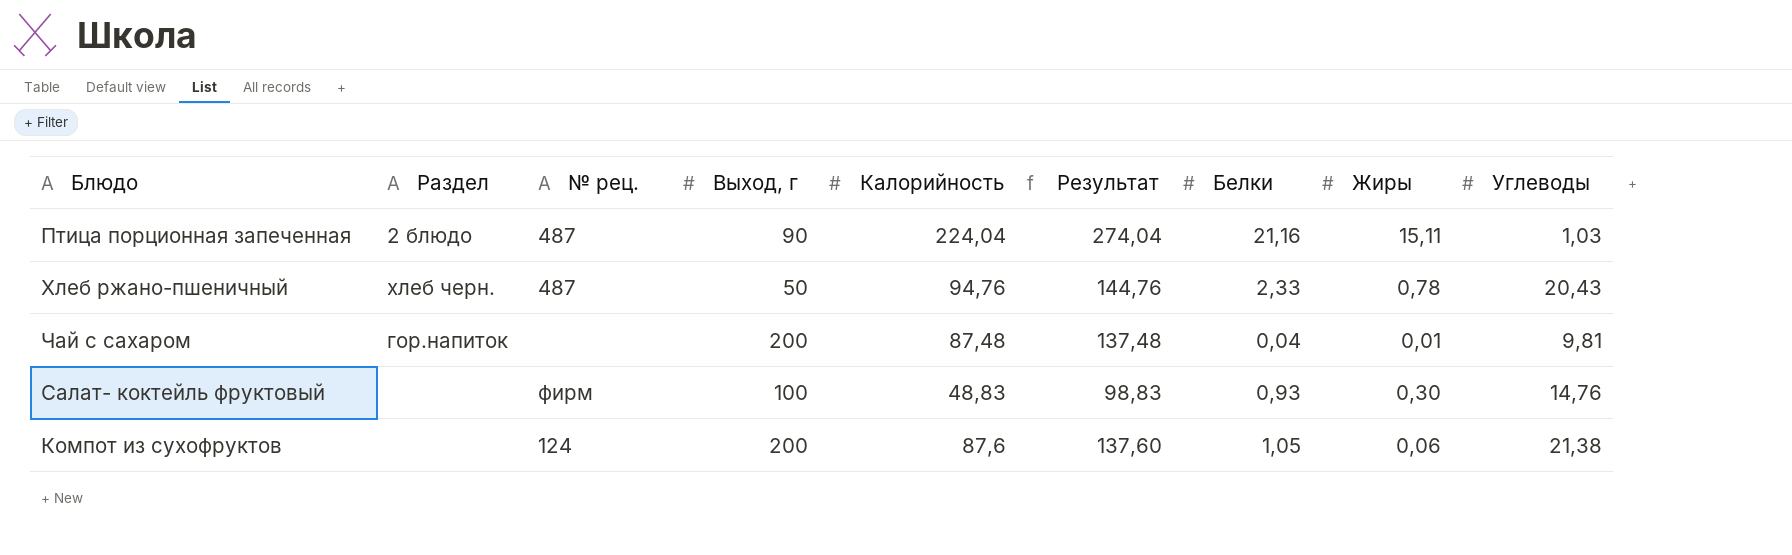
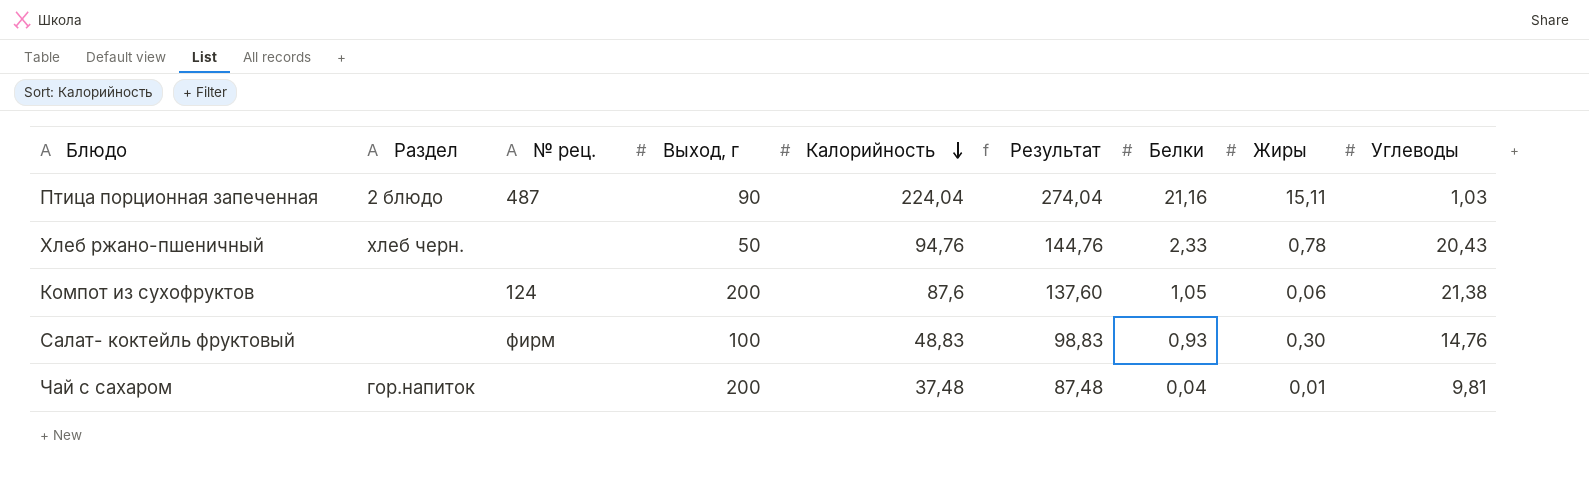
row order: none -> Калорийность descending
Хлеб ржано-пшеничный | № рец.: 487 -> none
Чай с сахаром | Калорийность: 87,48 -> 37,48
Чай с сахаром | Результат: 137,48 -> 87,48

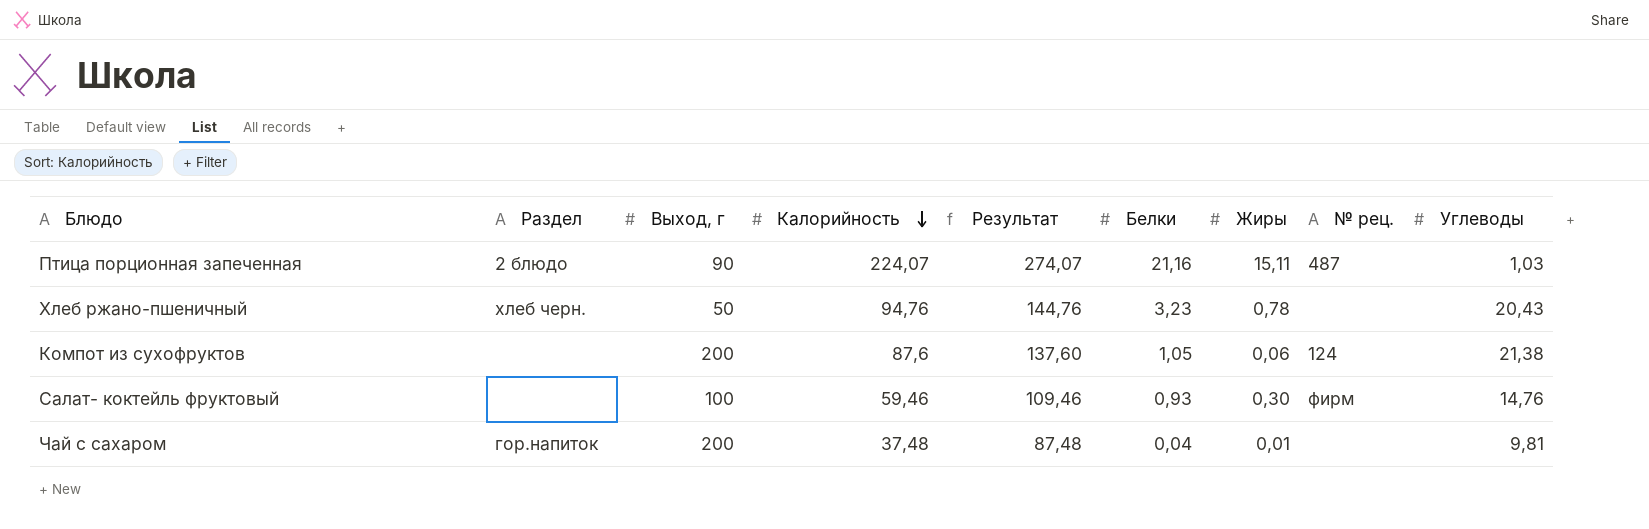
column № рец. | position: 3 -> 8
Птица порционная запеченная | Калорийность: 224,04 -> 224,07
Птица порционная запеченная | Результат: 274,04 -> 274,07
Хлеб ржано-пшеничный | Белки: 2,33 -> 3,23
Салат- коктейль фруктовый | Калорийность: 48,83 -> 59,46
Салат- коктейль фруктовый | Результат: 98,83 -> 109,46

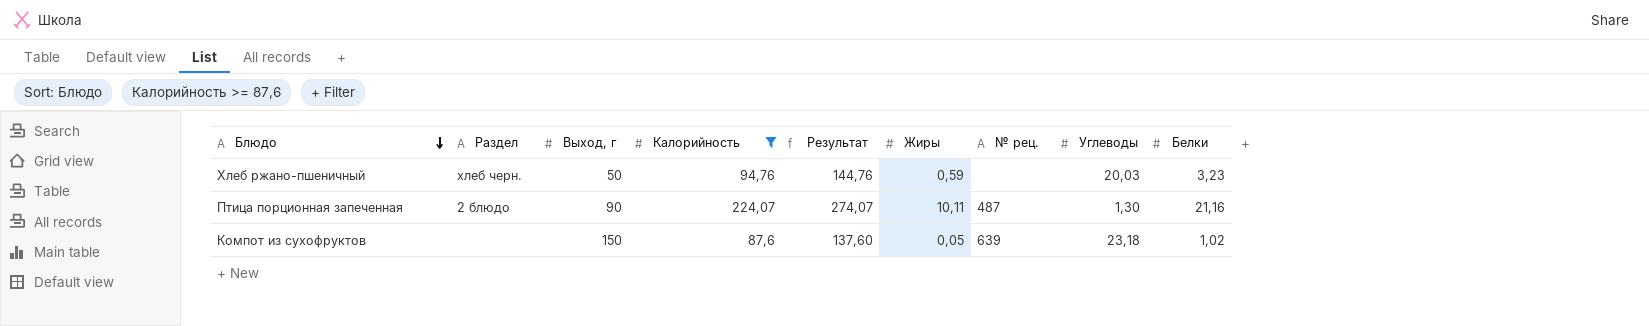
filter: none -> Калорийность >= 87,6
row order: Калорийность descending -> Блюдо descending
column Белки | position: 6 -> 9
Хлеб ржано-пшеничный | Жиры: 0,78 -> 0,59
Хлеб ржано-пшеничный | Углеводы: 20,43 -> 20,03
Птица порционная запеченная | Жиры: 15,11 -> 10,11
Птица порционная запеченная | Углеводы: 1,03 -> 1,30
Компот из сухофруктов | Выход, г: 200 -> 150
Компот из сухофруктов | Жиры: 0,06 -> 0,05
Компот из сухофруктов | № рец.: 124 -> 639
Компот из сухофруктов | Углеводы: 21,38 -> 23,18
Компот из сухофруктов | Белки: 1,05 -> 1,02

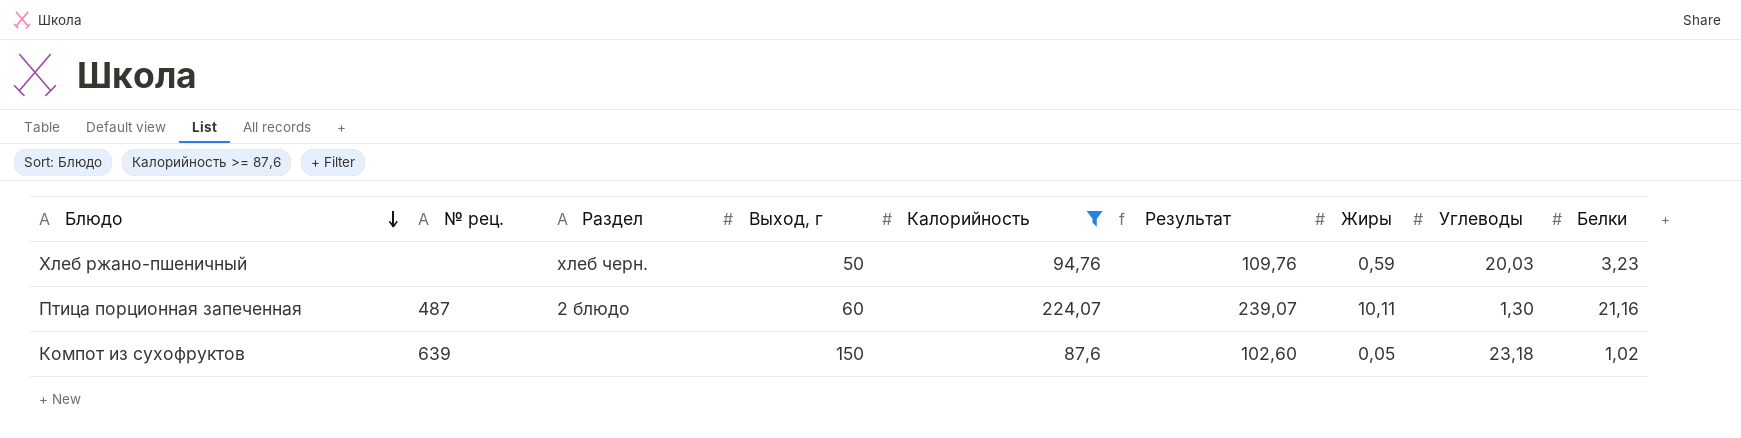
column № рец. | position: 7 -> 2
column Результат | formula: [Калорийность] + 50 -> [Калорийность] + 15
Птица порционная запеченная | Выход, г: 90 -> 60

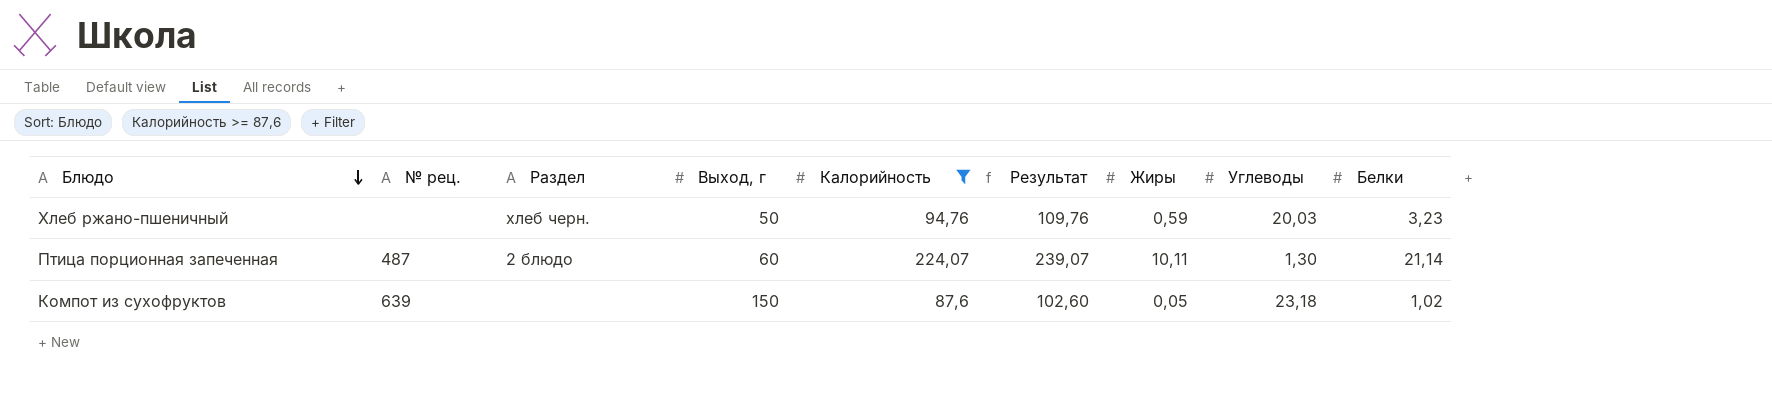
Птица порционная запеченная | Белки: 21,16 -> 21,14

